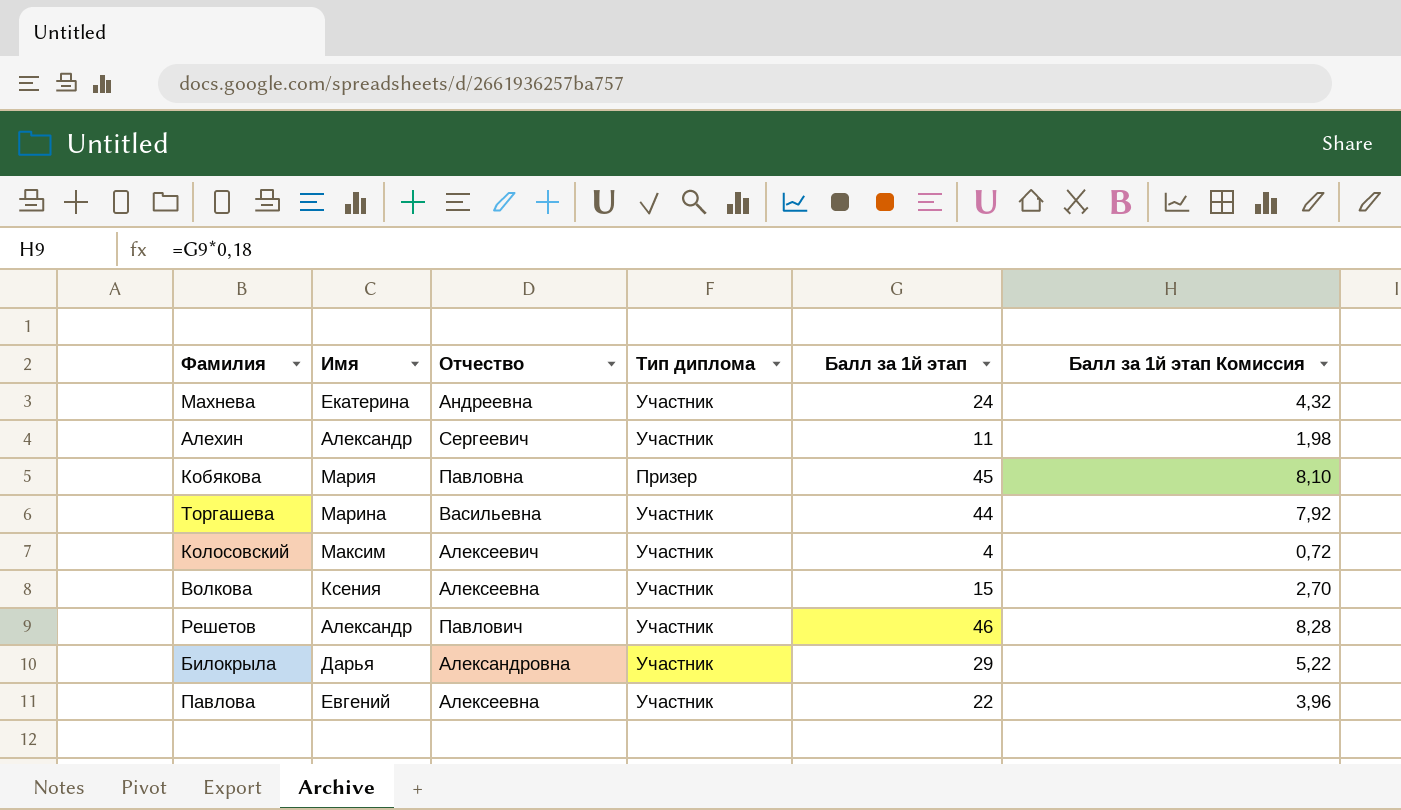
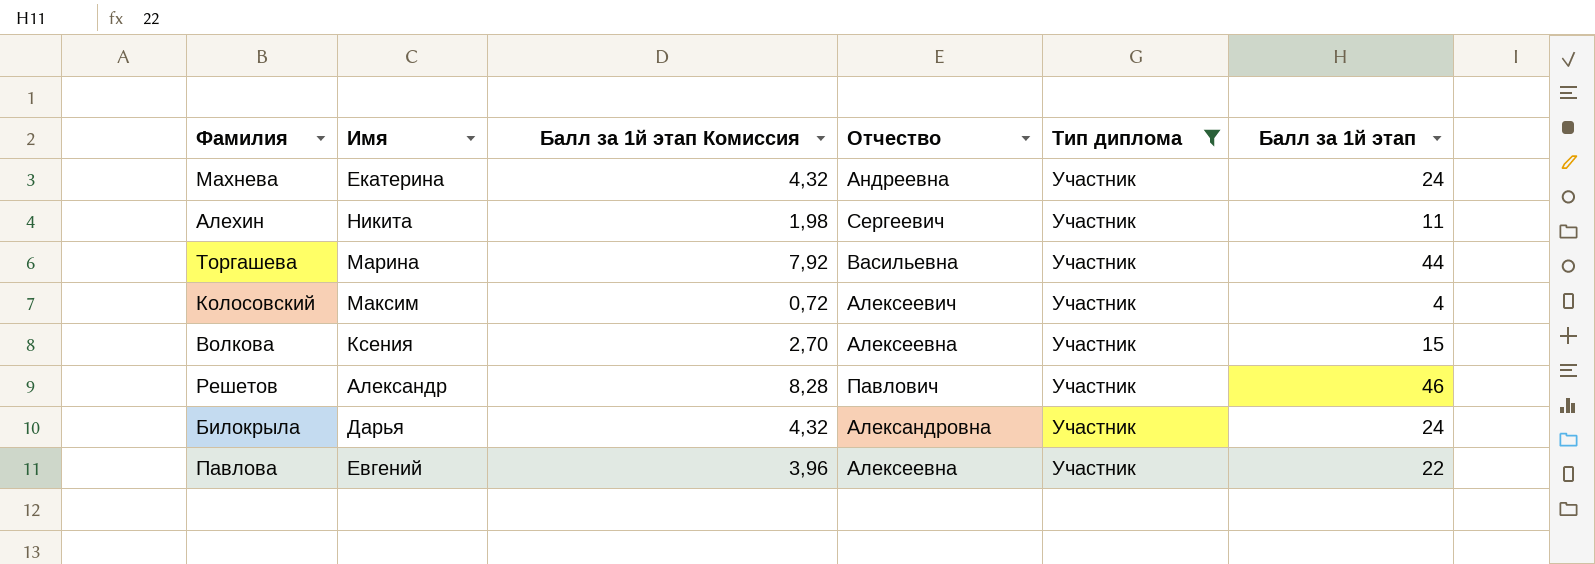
filter: none -> Тип диплома = Участник
column Балл за 1й этап Комиссия | position: 6 -> 3
Алехин | Имя: Александр -> Никита
Билокрыла | Балл за 1й этап Комиссия: 5,22 -> 4,32
Билокрыла | Балл за 1й этап: 29 -> 24

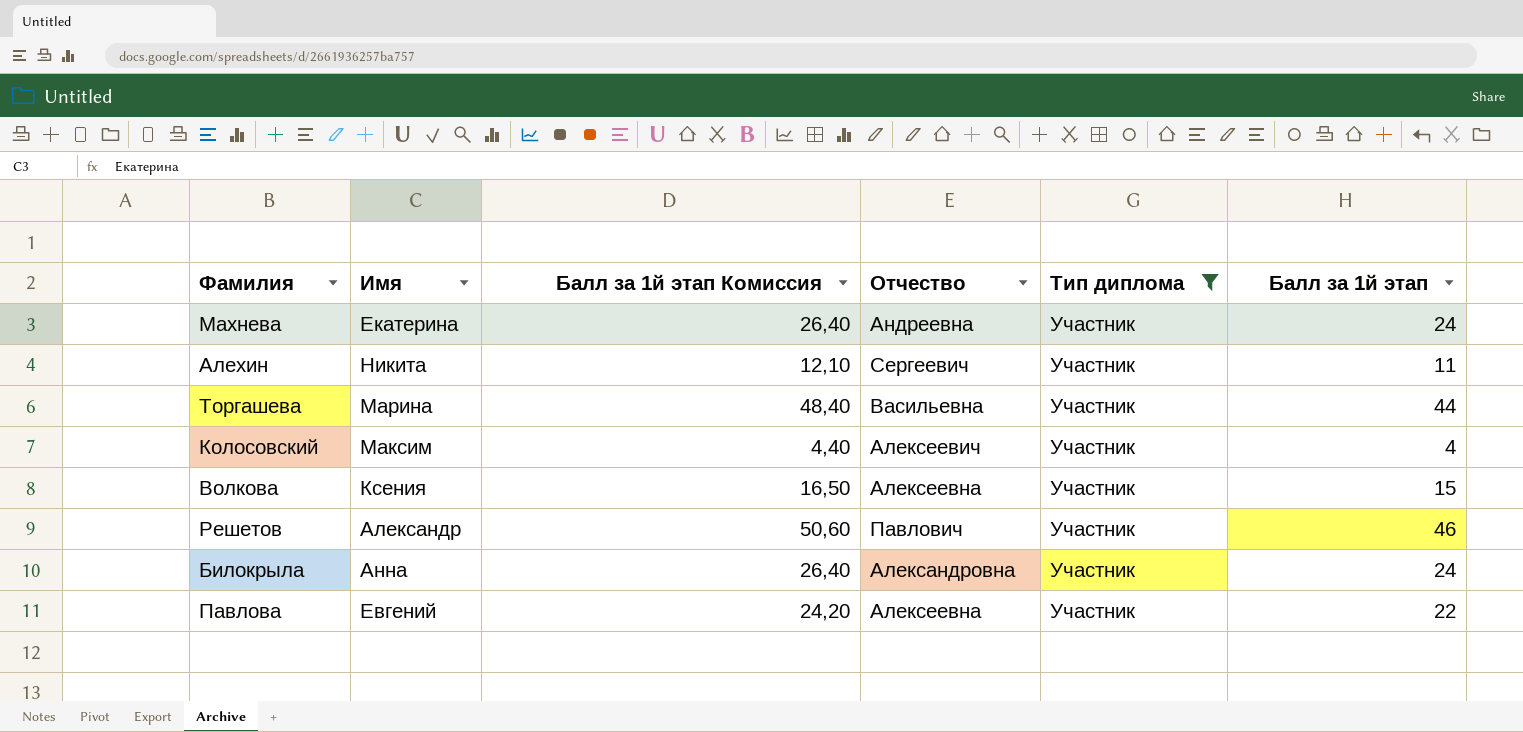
column Балл за 1й этап Комиссия | formula: [Балл за 1й этап] * 0,18 -> [Балл за 1й этап] * 1,1
Билокрыла | Имя: Дарья -> Анна

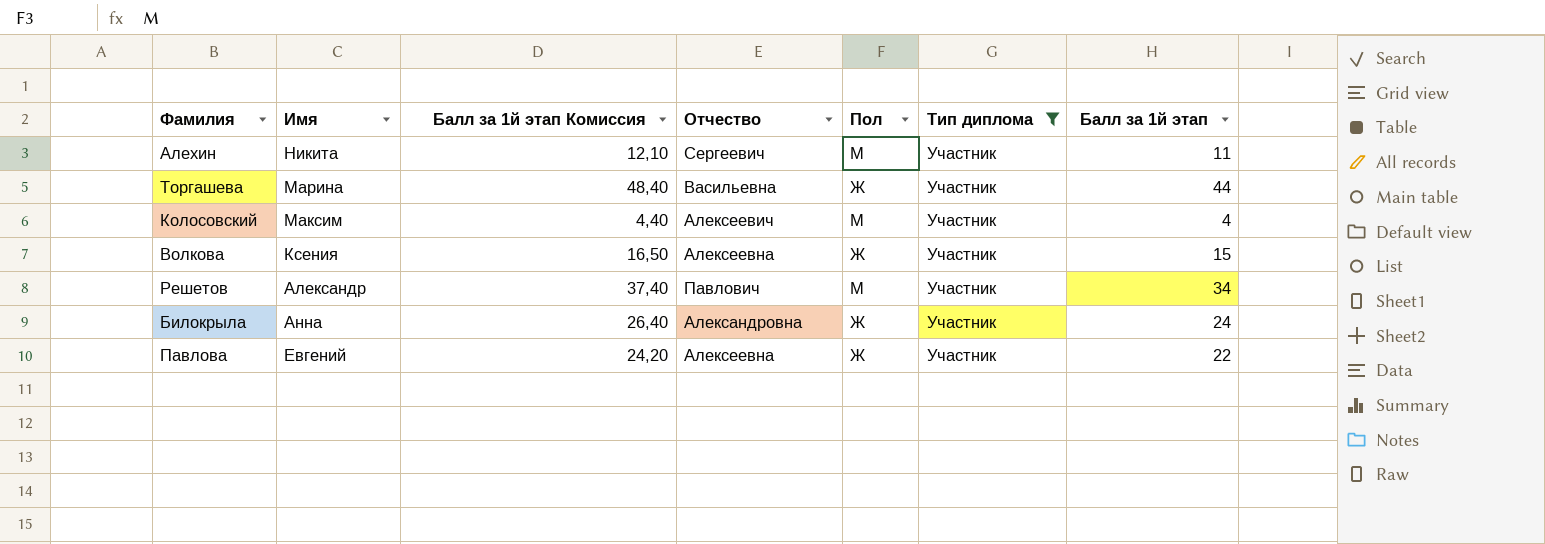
column Пол | position: none -> 5
row Махнева: Екатерина | 26,40 | Андреевна | Участник | 24 -> none
Решетов | Балл за 1й этап Комиссия: 50,60 -> 37,40
Решетов | Балл за 1й этап: 46 -> 34

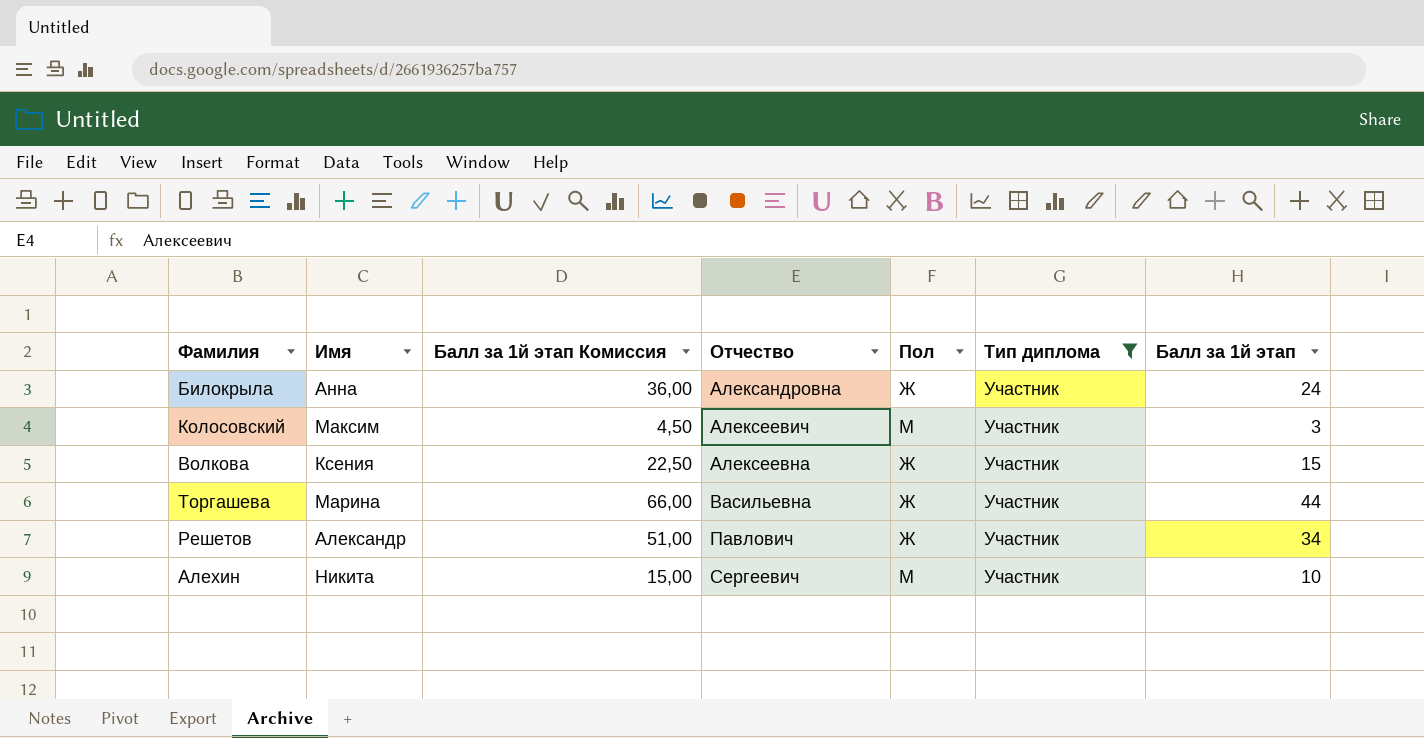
row order: none -> Отчество ascending
column Балл за 1й этап Комиссия | formula: [Балл за 1й этап] * 1,1 -> [Балл за 1й этап] * 1,5
row Павлова: Евгений | 24,20 | Алексеевна | Ж | Участник | 22 -> none
Колосовский | Балл за 1й этап: 4 -> 3
Решетов | Пол: М -> Ж
Алехин | Балл за 1й этап: 11 -> 10

